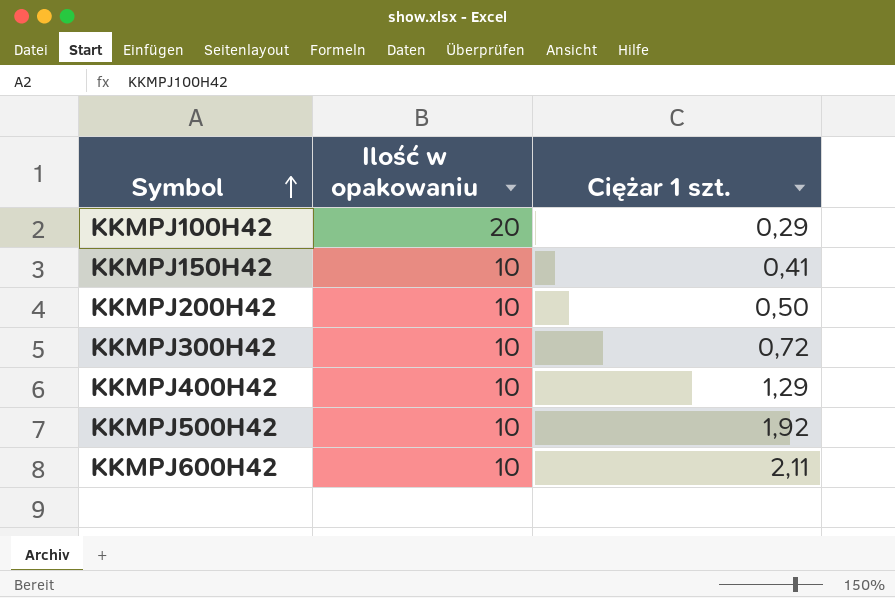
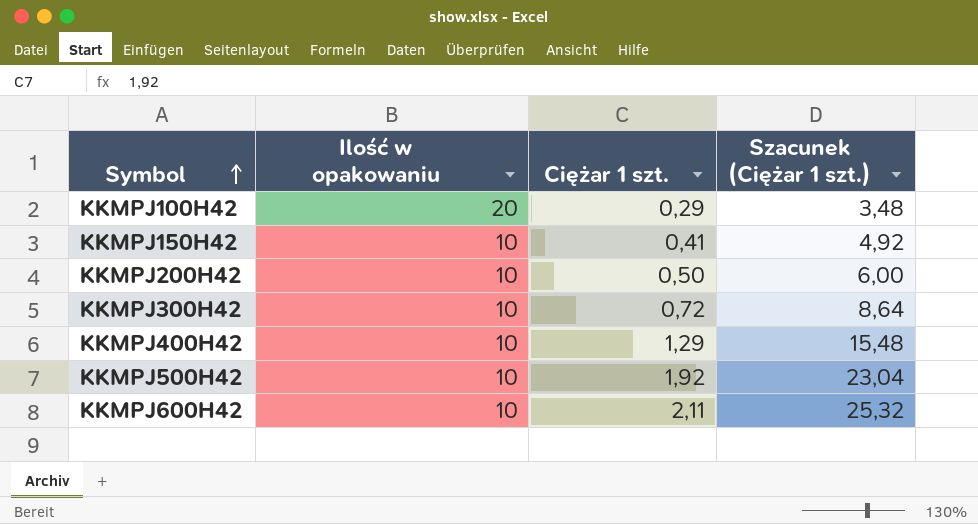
column Szacunek (Ciężar 1 szt.) | formula: none -> [Ciężar 1 szt.] * 12

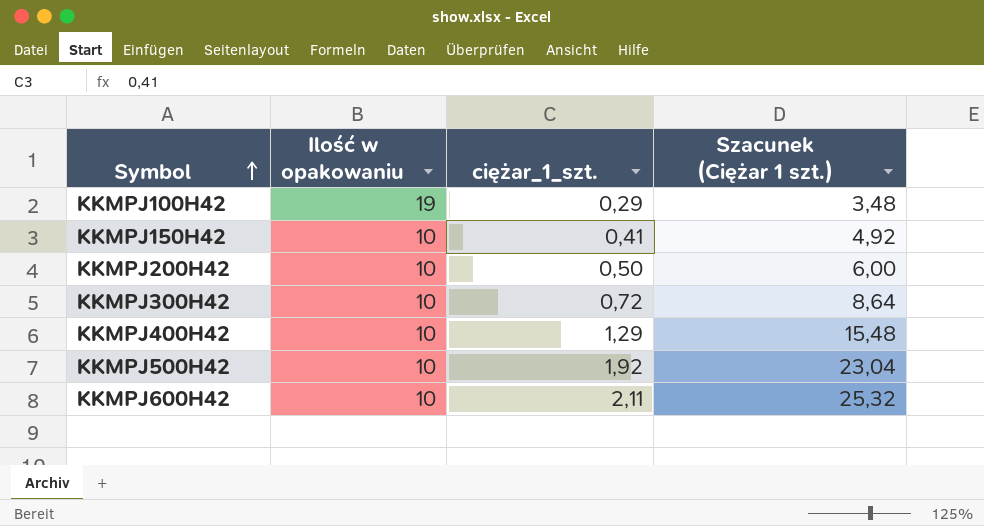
column name: Ciężar 1 szt. -> ciężar_1_szt.
KKMPJ100H42 | Ilość w opakowaniu: 20 -> 19

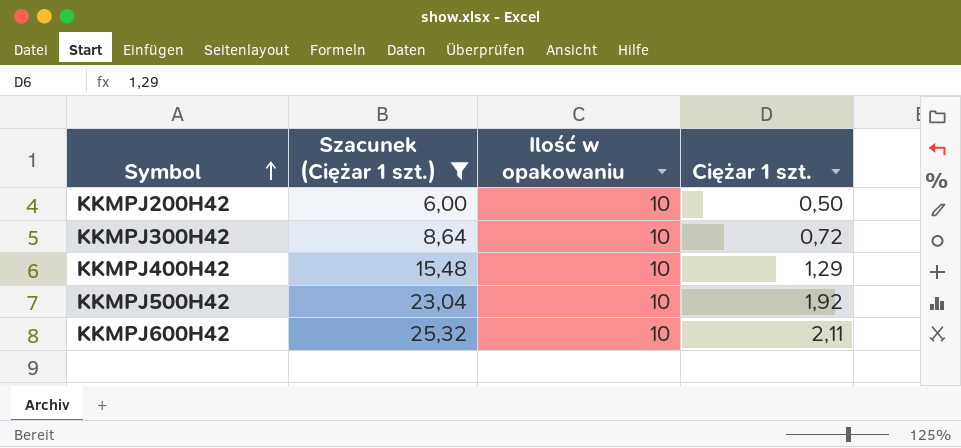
filter: none -> Szacunek (Ciężar 1 szt.) >= 6,00
column Szacunek (Ciężar 1 szt.) | position: 4 -> 2
column name: ciężar_1_szt. -> Ciężar 1 szt.

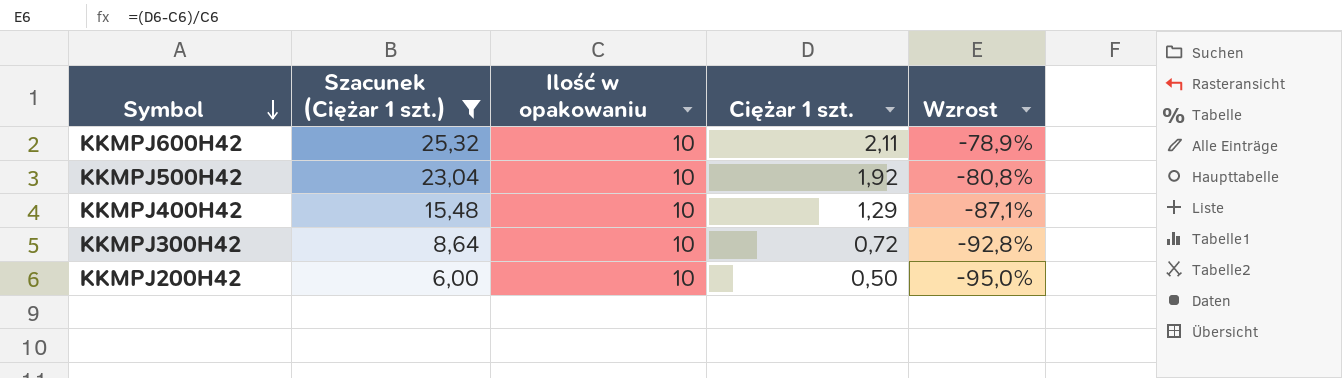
row order: Symbol ascending -> Symbol descending
column Wzrost | formula: none -> ([Ciężar 1 szt.] - [Ilość w opakowaniu]) / [Ilość w opakowaniu]

